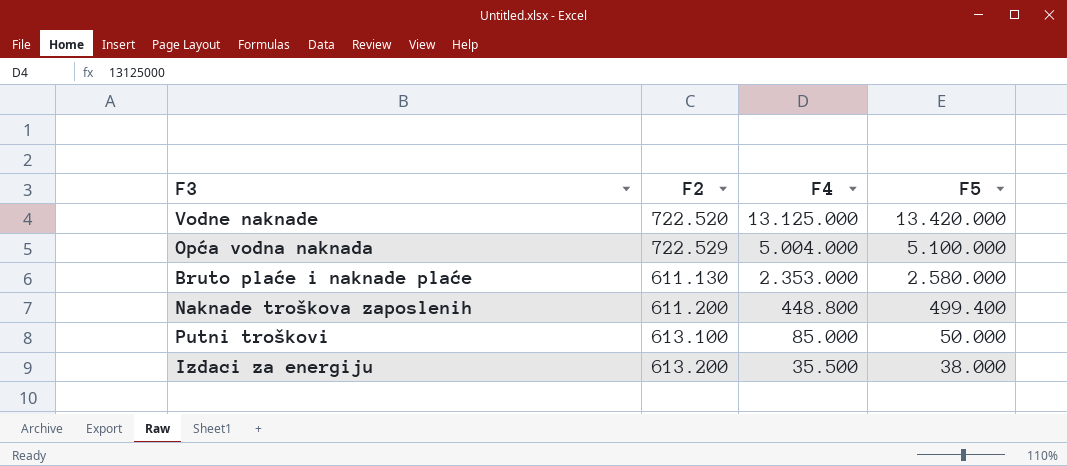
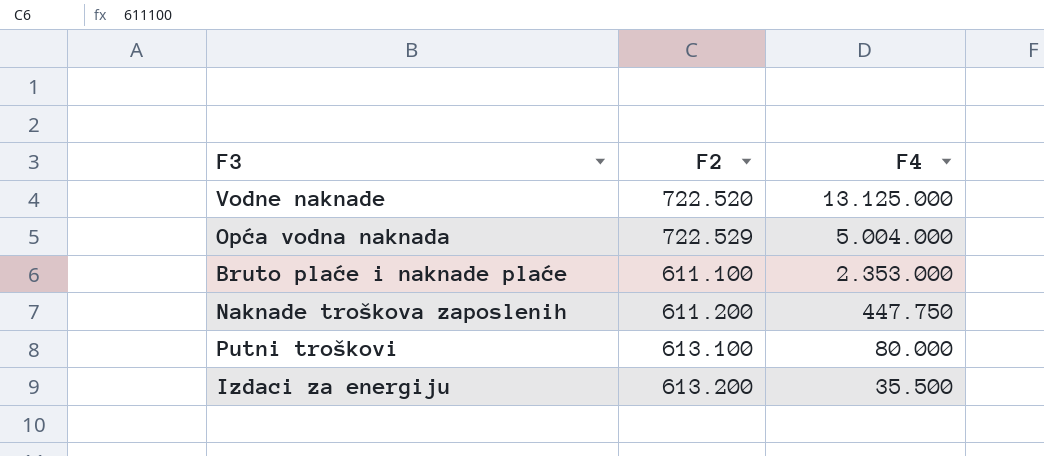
column F5 | position: 4 -> none
Bruto plaće i naknade plaće | F2: 611.130 -> 611.100
Naknade troškova zaposlenih | F4: 448.800 -> 447.750
Putni troškovi | F4: 85.000 -> 80.000

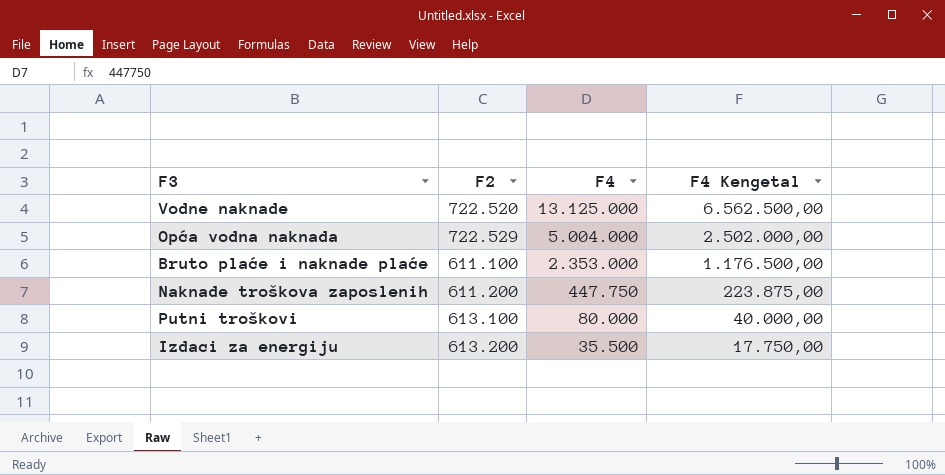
column F4 Kengetal | formula: none -> [F4] * 0,5

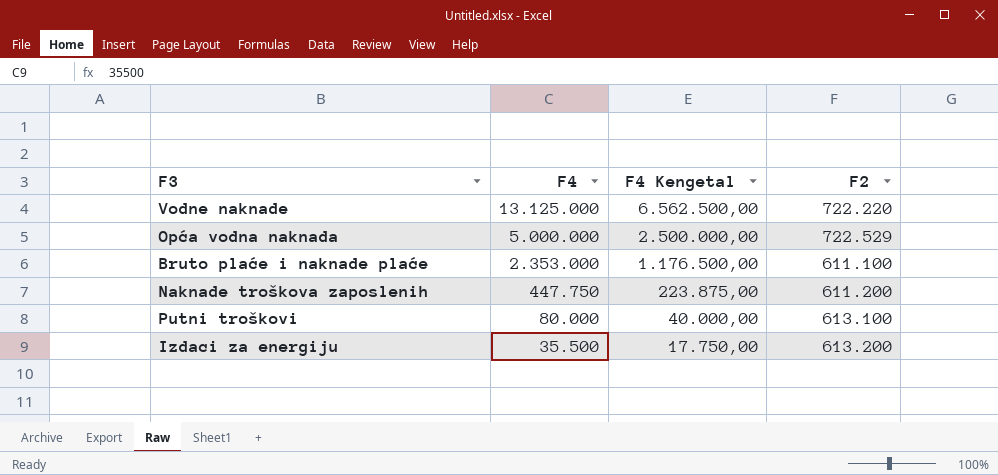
column F2 | position: 2 -> 4
Vodne naknade | F2: 722.520 -> 722.220
Opća vodna naknada | F4: 5.004.000 -> 5.000.000
Opća vodna naknada | F4 Kengetal: 2.502.000,00 -> 2.500.000,00

